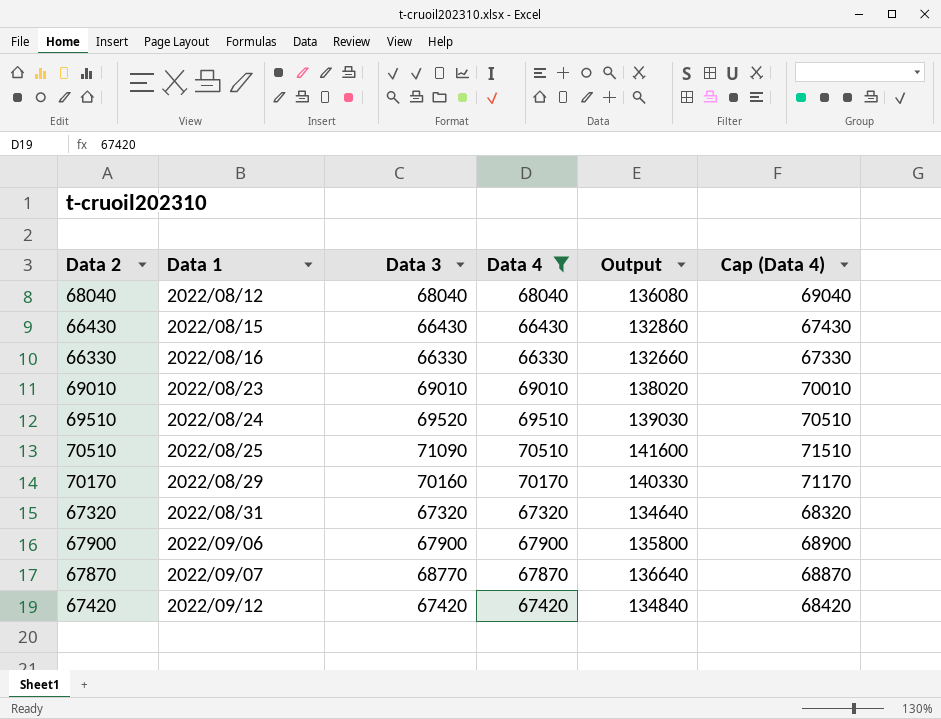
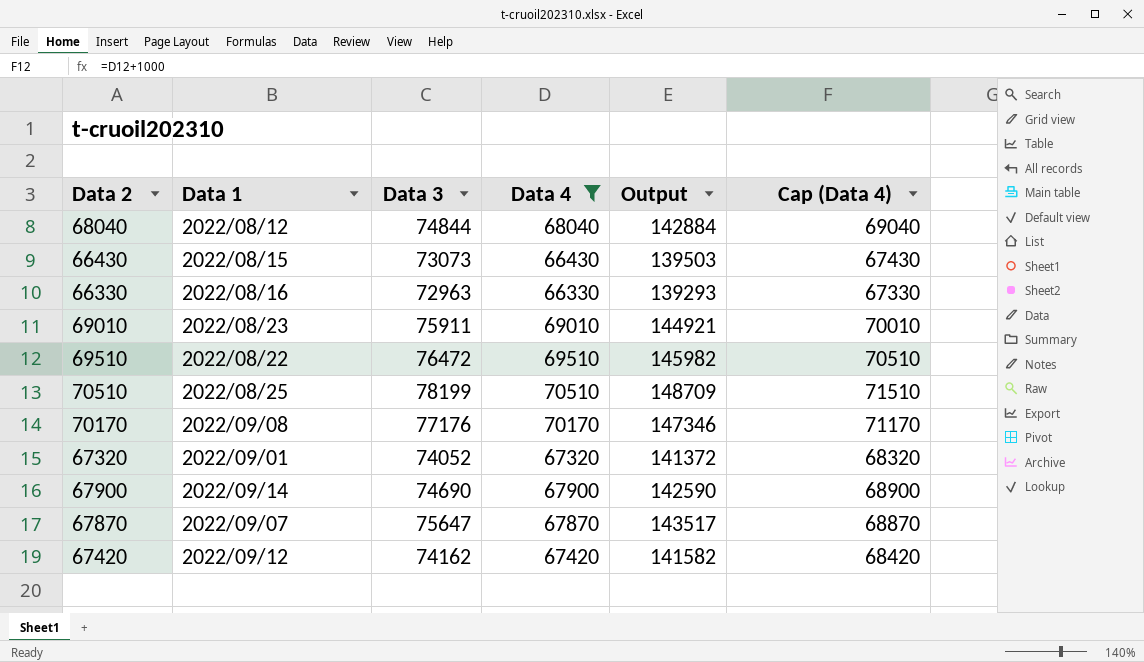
68040 | Data 3: 68040 -> 74844
68040 | Output: 136080 -> 142884
66430 | Data 3: 66430 -> 73073
66430 | Output: 132860 -> 139503
66330 | Data 3: 66330 -> 72963
66330 | Output: 132660 -> 139293
69010 | Data 3: 69010 -> 75911
69010 | Output: 138020 -> 144921
69510 | Data 1: 2022/08/24 -> 2022/08/22
69510 | Data 3: 69520 -> 76472
69510 | Output: 139030 -> 145982
70510 | Data 3: 71090 -> 78199
70510 | Output: 141600 -> 148709
70170 | Data 1: 2022/08/29 -> 2022/09/08
70170 | Data 3: 70160 -> 77176
70170 | Output: 140330 -> 147346
67320 | Data 1: 2022/08/31 -> 2022/09/01
67320 | Data 3: 67320 -> 74052
67320 | Output: 134640 -> 141372
67900 | Data 1: 2022/09/06 -> 2022/09/14
67900 | Data 3: 67900 -> 74690
67900 | Output: 135800 -> 142590
67870 | Data 3: 68770 -> 75647
67870 | Output: 136640 -> 143517
67420 | Data 3: 67420 -> 74162
67420 | Output: 134840 -> 141582

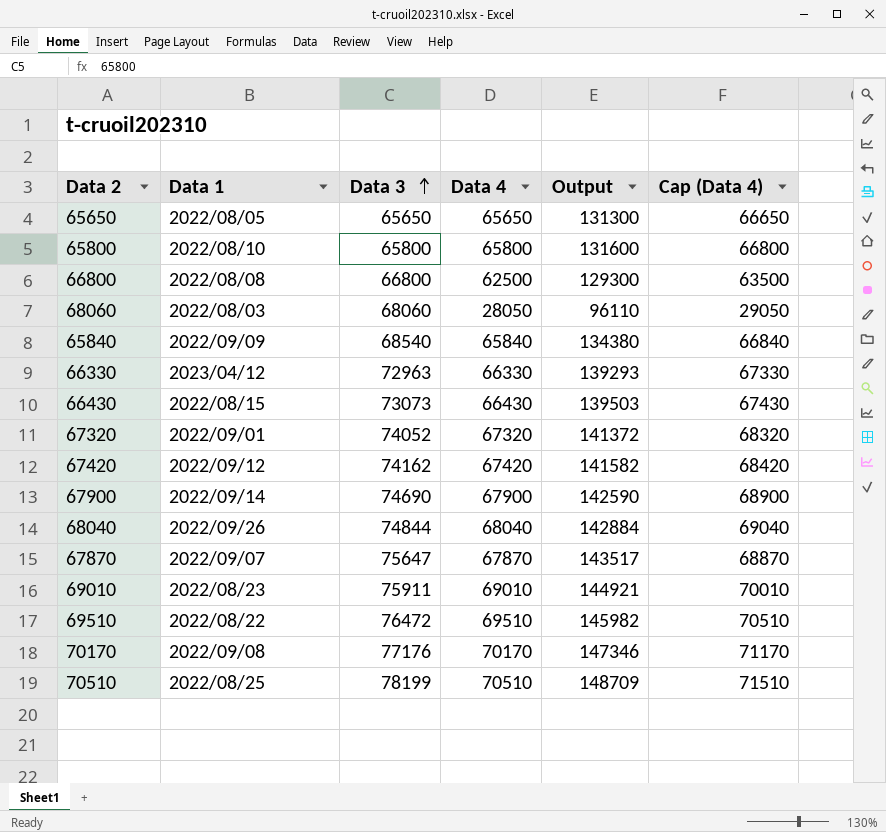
filter: Data 4 >= 66330 -> none
row order: none -> Data 3 ascending
66330 | Data 1: 2022/08/16 -> 2023/04/12
68040 | Data 1: 2022/08/12 -> 2022/09/26

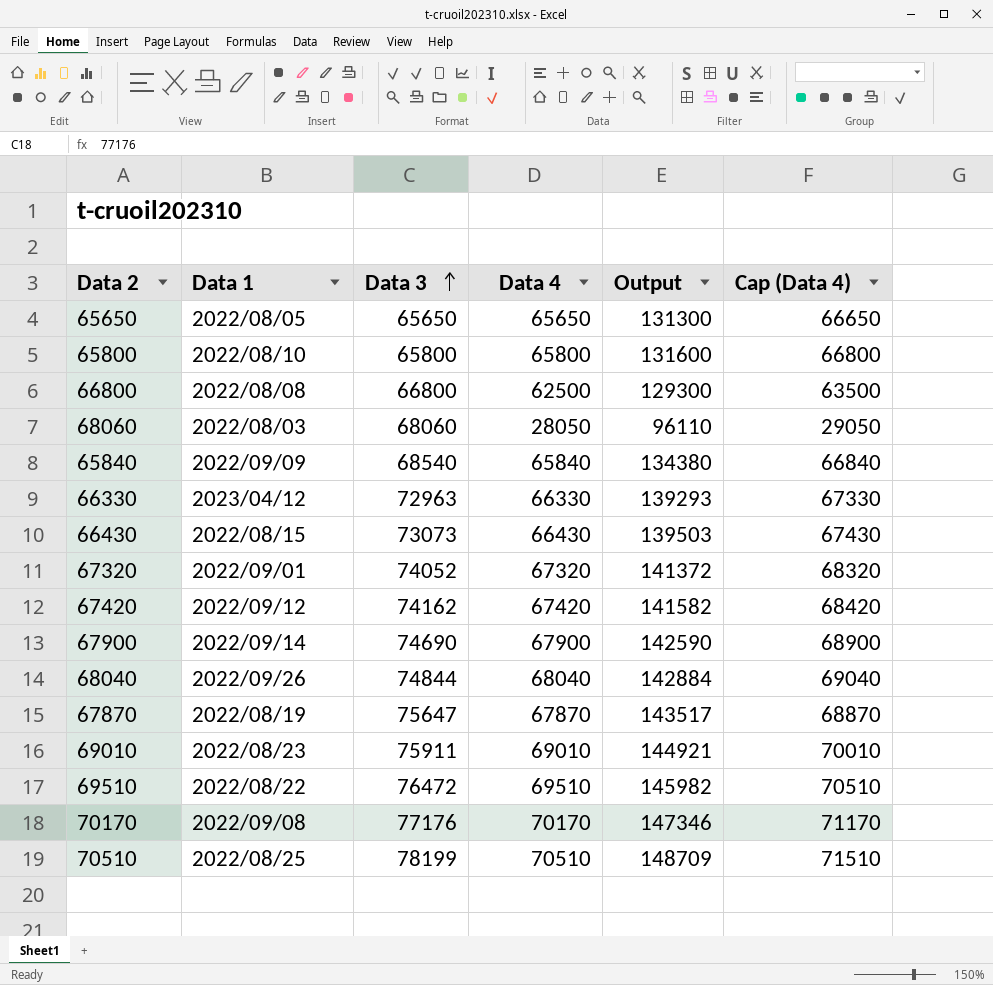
67870 | Data 1: 2022/09/07 -> 2022/08/19

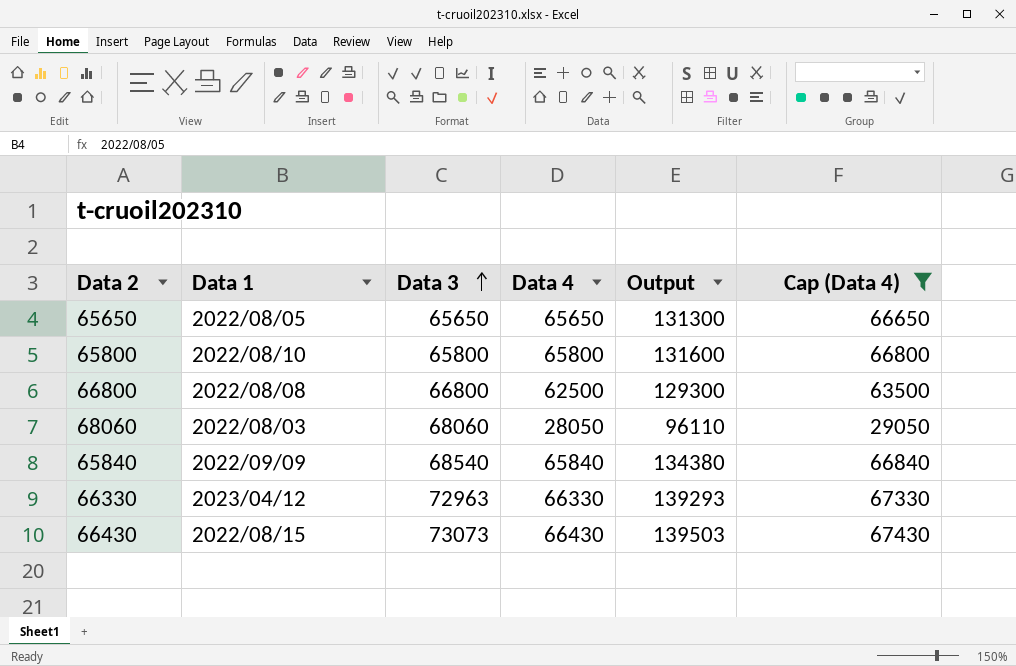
filter: none -> Cap (Data 4) <= 67430

